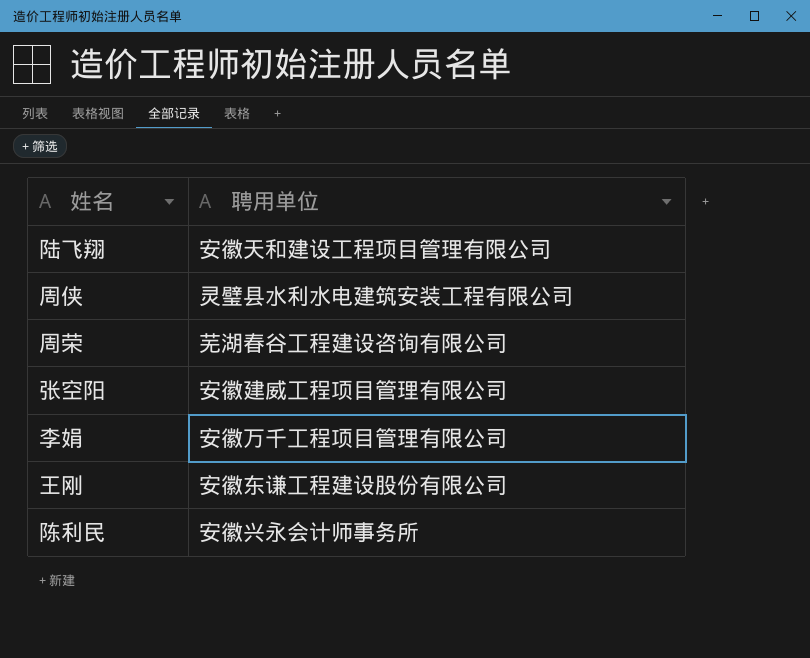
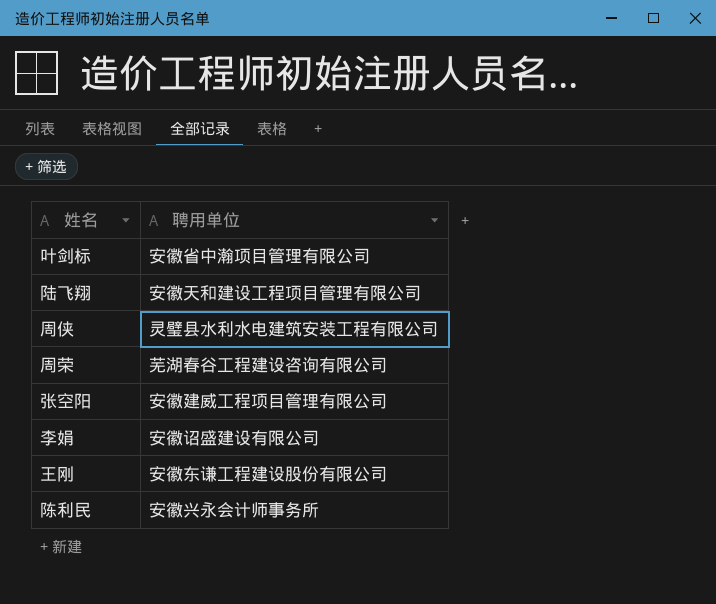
row 叶剑标: none -> 安徽省中瀚项目管理有限公司
李娟 | 聘用单位: 安徽万千工程项目管理有限公司 -> 安徽诏盛建设有限公司

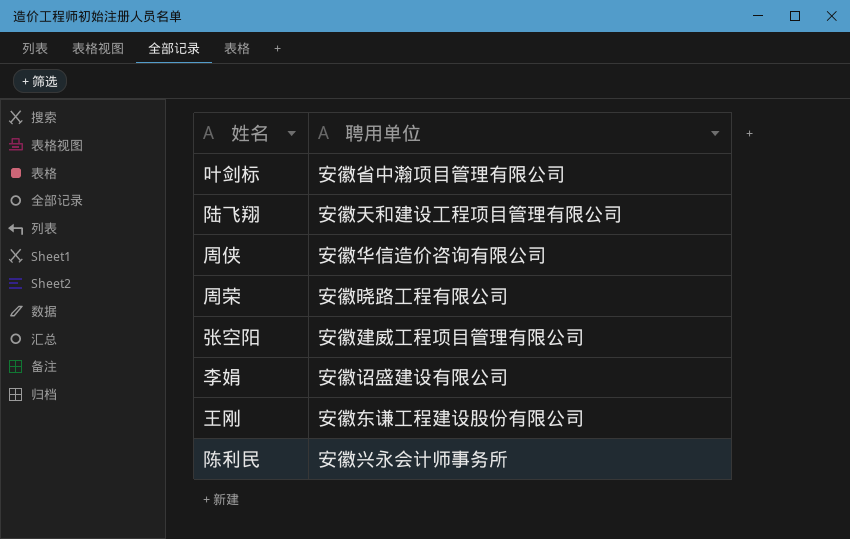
周侠 | 聘用单位: 灵璧县水利水电建筑安装工程有限公司 -> 安徽华信造价咨询有限公司
周荣 | 聘用单位: 芜湖春谷工程建设咨询有限公司 -> 安徽晓路工程有限公司

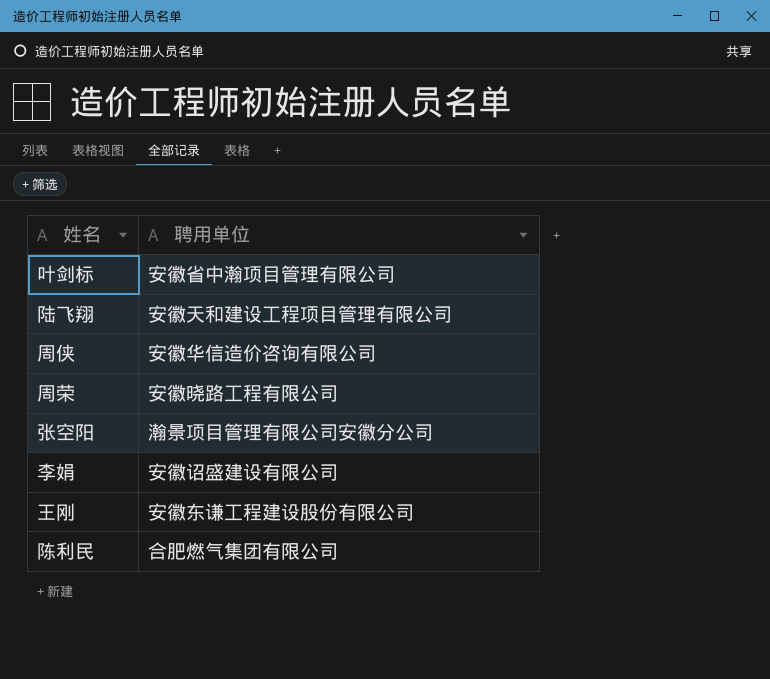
张空阳 | 聘用单位: 安徽建威工程项目管理有限公司 -> 瀚景项目管理有限公司安徽分公司
陈利民 | 聘用单位: 安徽兴永会计师事务所 -> 合肥燃气集团有限公司

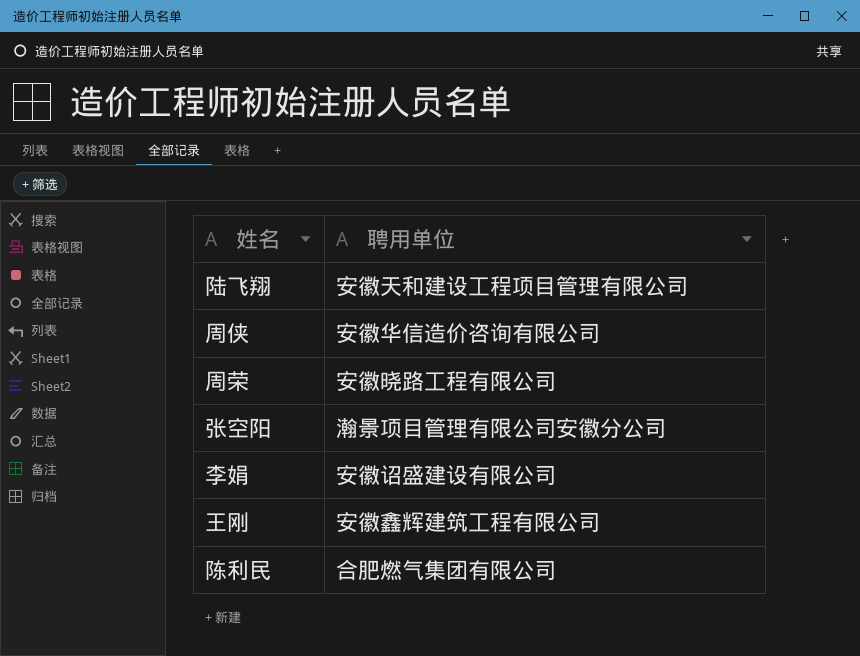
row 叶剑标: 安徽省中瀚项目管理有限公司 -> none
王刚 | 聘用单位: 安徽东谦工程建设股份有限公司 -> 安徽鑫辉建筑工程有限公司

